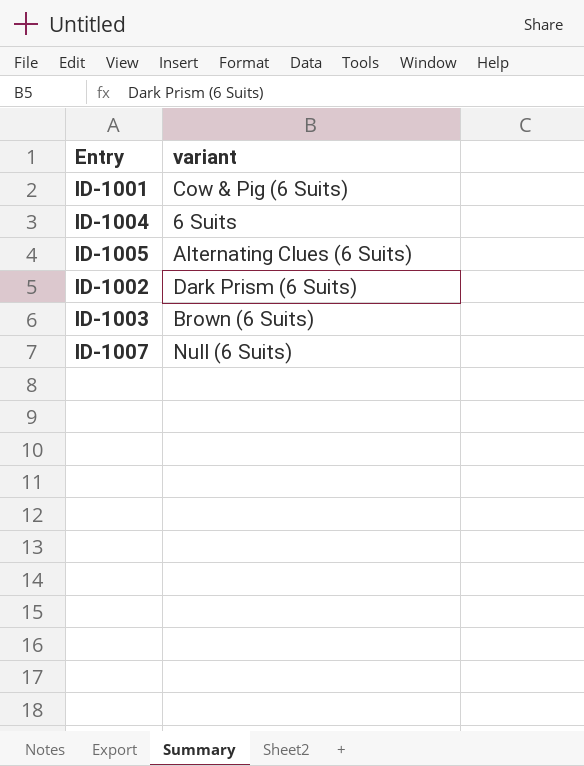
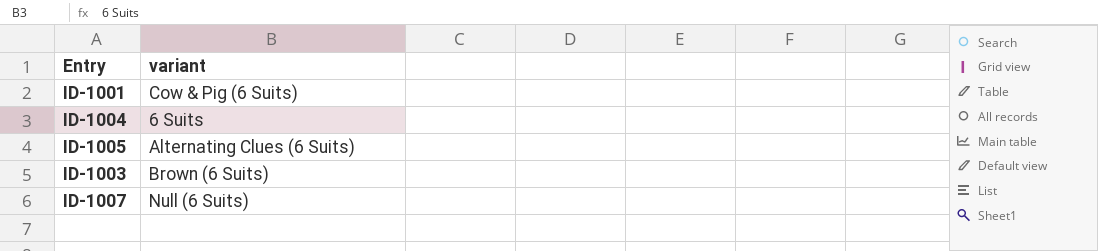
row ID-1002: Dark Prism (6 Suits) -> none

